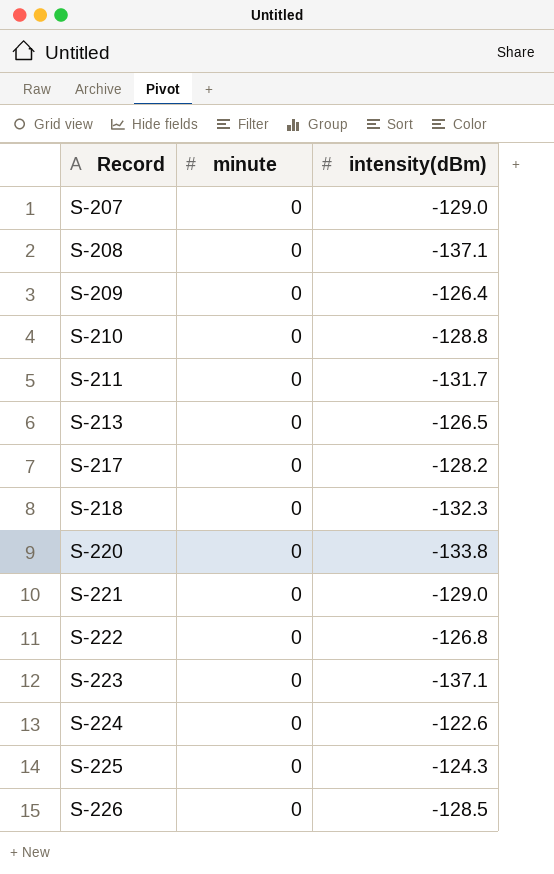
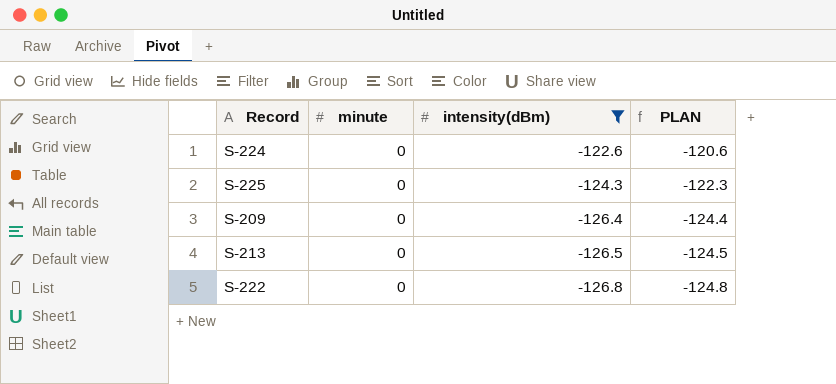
filter: none -> intensity(dBm) >= -126.8
row order: Record ascending -> intensity(dBm) descending
column PLAN | formula: none -> [intensity(dBm)] + 2

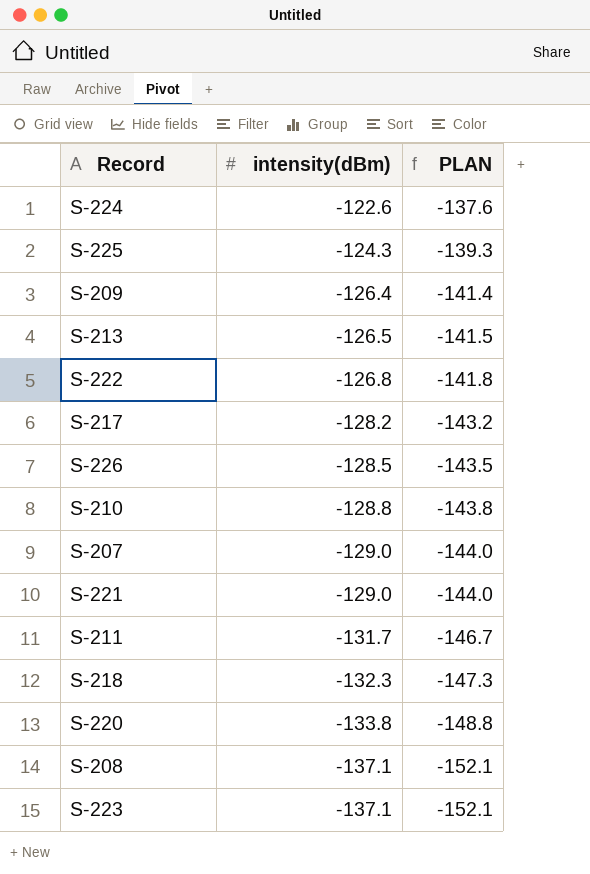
filter: intensity(dBm) >= -126.8 -> none
column minute | position: 2 -> none
column PLAN | formula: [intensity(dBm)] + 2 -> [intensity(dBm)] - 15

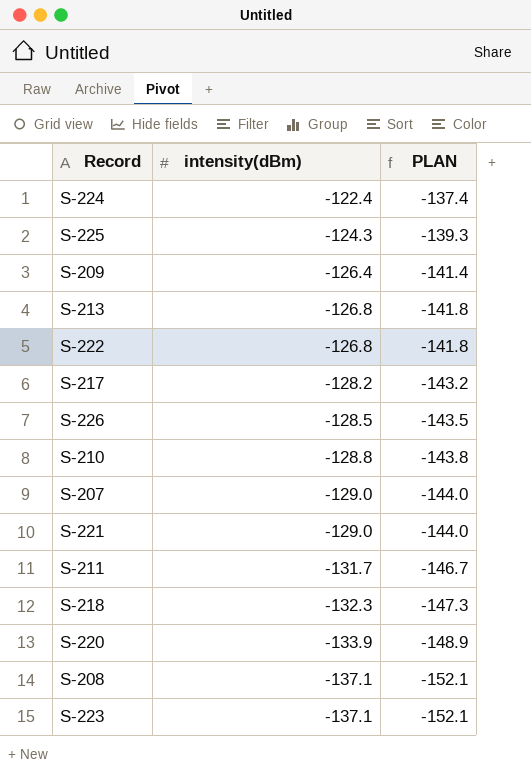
S-224 | intensity(dBm): -122.6 -> -122.4
S-224 | PLAN: -137.6 -> -137.4
S-213 | intensity(dBm): -126.5 -> -126.8
S-213 | PLAN: -141.5 -> -141.8
S-220 | intensity(dBm): -133.8 -> -133.9
S-220 | PLAN: -148.8 -> -148.9

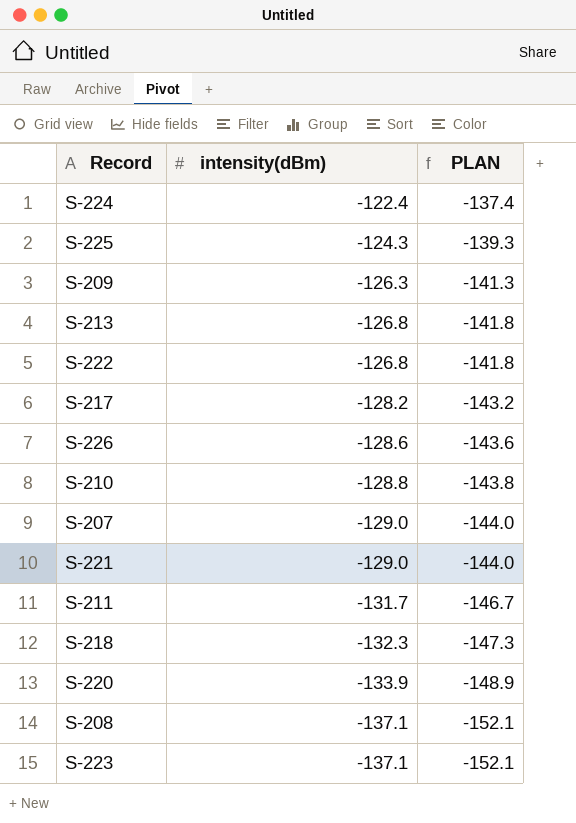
S-209 | intensity(dBm): -126.4 -> -126.3
S-209 | PLAN: -141.4 -> -141.3
S-226 | intensity(dBm): -128.5 -> -128.6
S-226 | PLAN: -143.5 -> -143.6

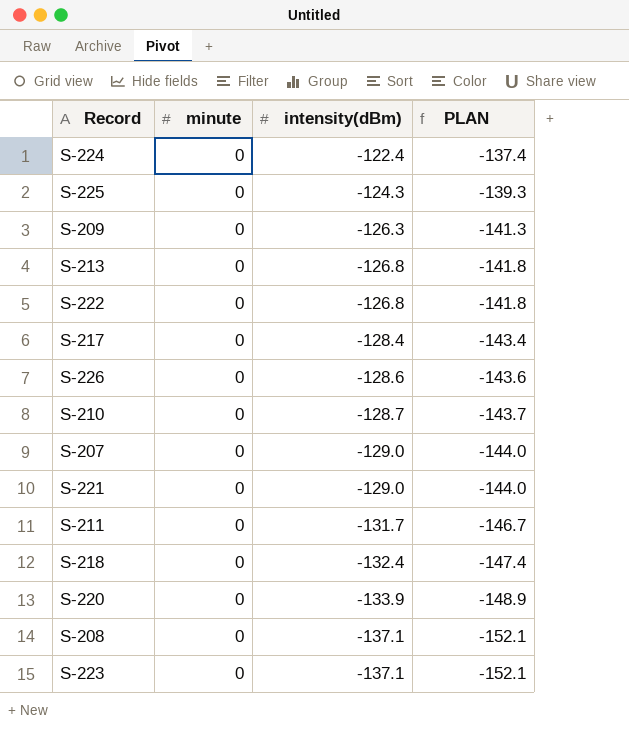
column minute | position: none -> 2
S-217 | intensity(dBm): -128.2 -> -128.4
S-217 | PLAN: -143.2 -> -143.4
S-210 | intensity(dBm): -128.8 -> -128.7
S-210 | PLAN: -143.8 -> -143.7
S-218 | intensity(dBm): -132.3 -> -132.4
S-218 | PLAN: -147.3 -> -147.4

